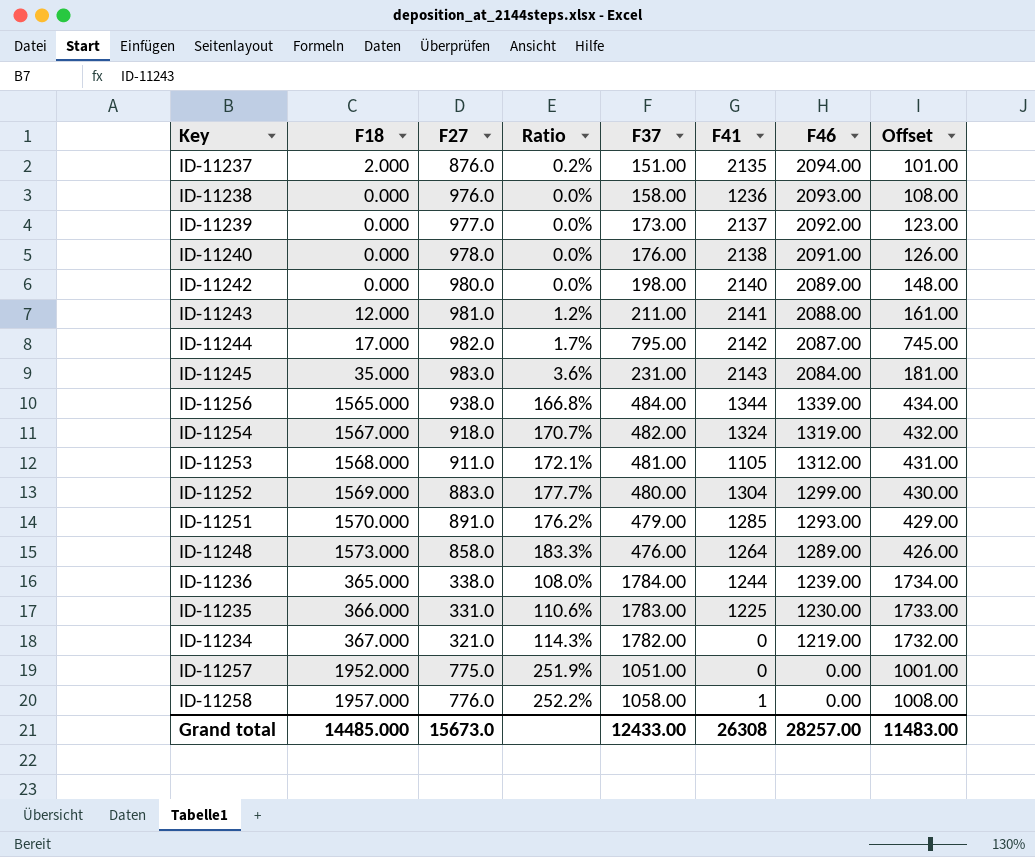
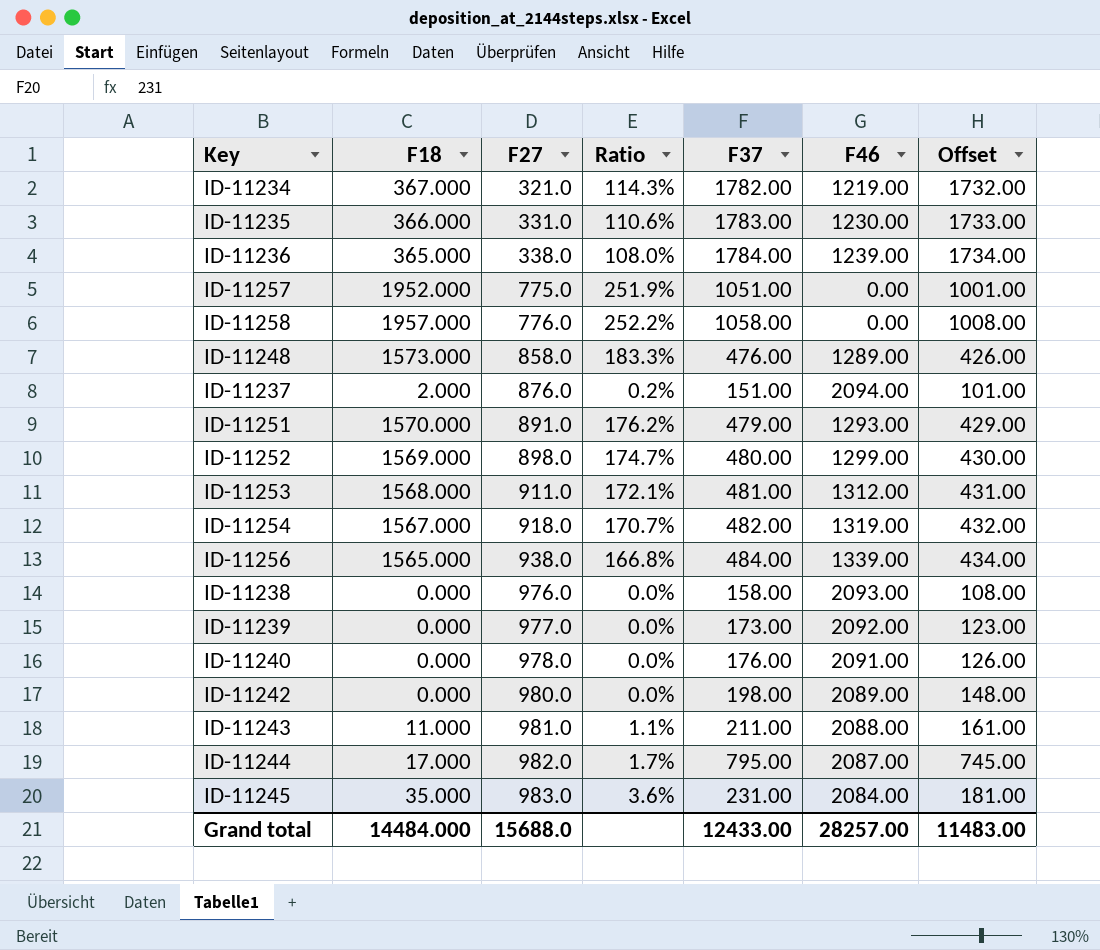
row order: F46 descending -> F27 ascending
column F41 | position: 6 -> none
ID-11252 | F27: 883.0 -> 898.0
ID-11252 | Ratio: 177.7% -> 174.7%
ID-11243 | F18: 12.000 -> 11.000
ID-11243 | Ratio: 1.2% -> 1.1%
Grand total | F18: 14485.000 -> 14484.000
Grand total | F27: 15673.0 -> 15688.0

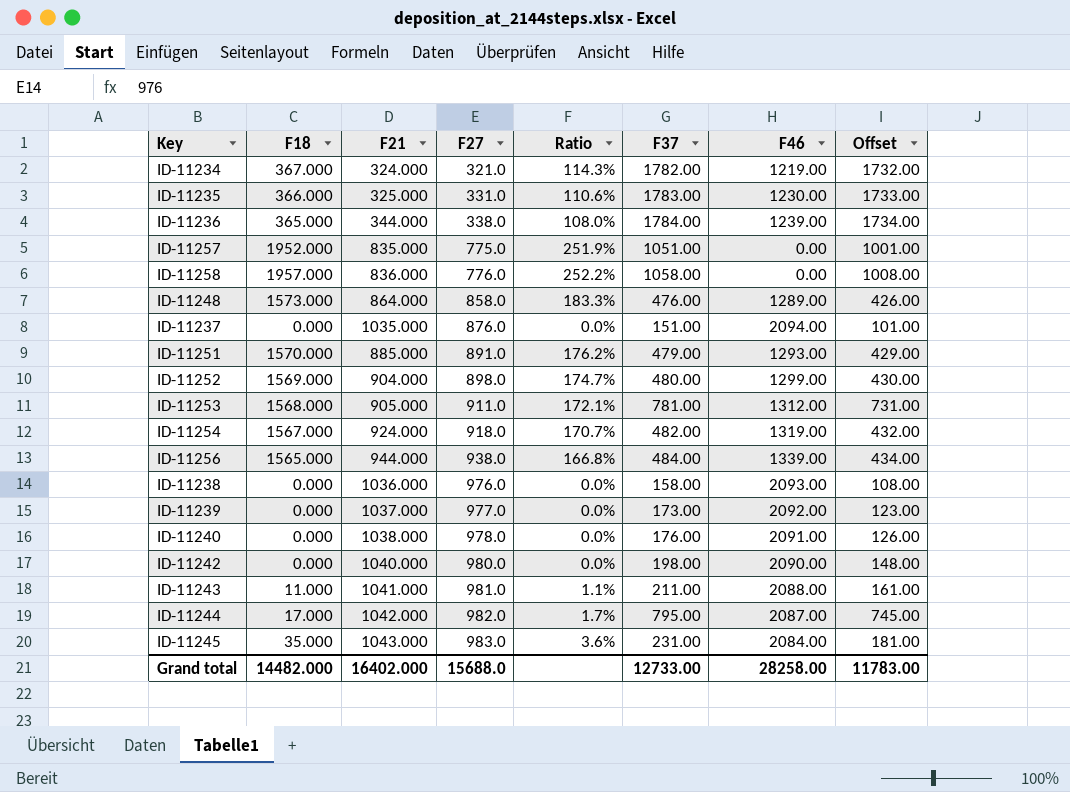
column F21 | position: none -> 3
ID-11237 | F18: 2.000 -> 0.000
ID-11237 | Ratio: 0.2% -> 0.0%
ID-11253 | F37: 481.00 -> 781.00
ID-11253 | Offset: 431.00 -> 731.00
ID-11242 | F46: 2089.00 -> 2090.00
Grand total | F18: 14484.000 -> 14482.000
Grand total | F37: 12433.00 -> 12733.00
Grand total | F46: 28257.00 -> 28258.00
Grand total | Offset: 11483.00 -> 11783.00

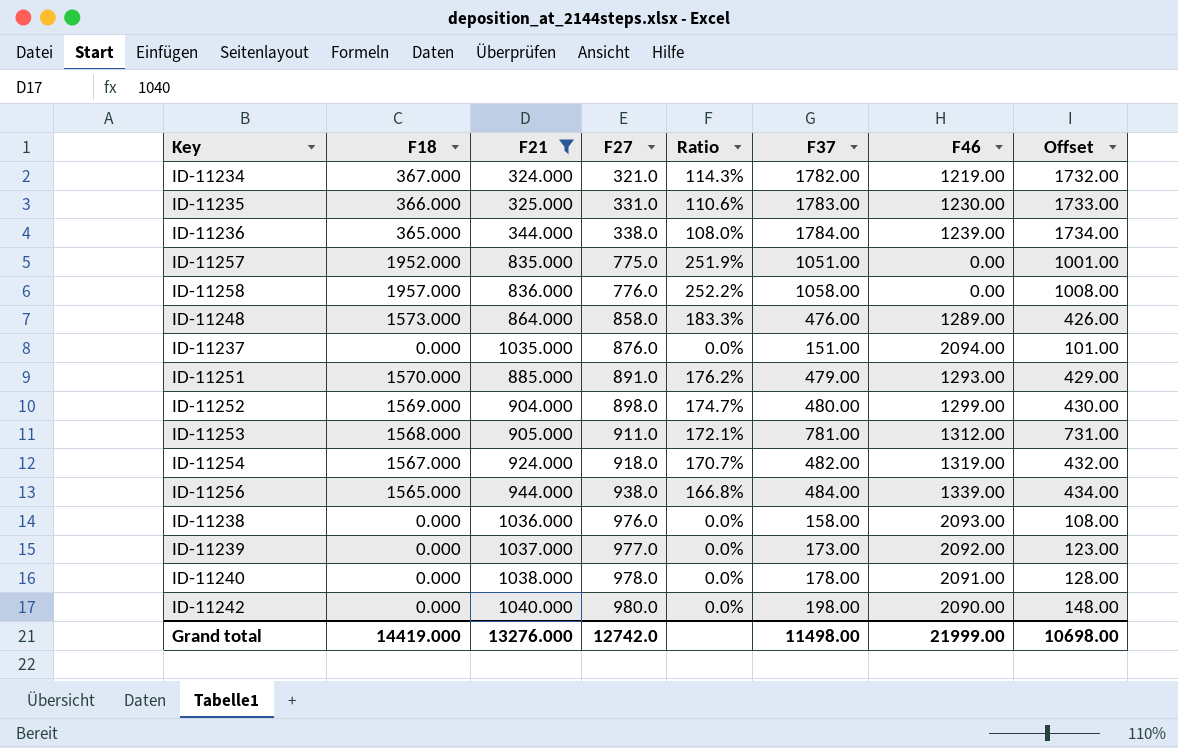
filter: none -> F21 <= 1040.000
ID-11240 | F37: 176.00 -> 178.00
ID-11240 | Offset: 126.00 -> 128.00
Grand total | F18: 14482.000 -> 14419.000
Grand total | F21: 16402.000 -> 13276.000
Grand total | F27: 15688.0 -> 12742.0
Grand total | F37: 12733.00 -> 11498.00
Grand total | F46: 28258.00 -> 21999.00
Grand total | Offset: 11783.00 -> 10698.00

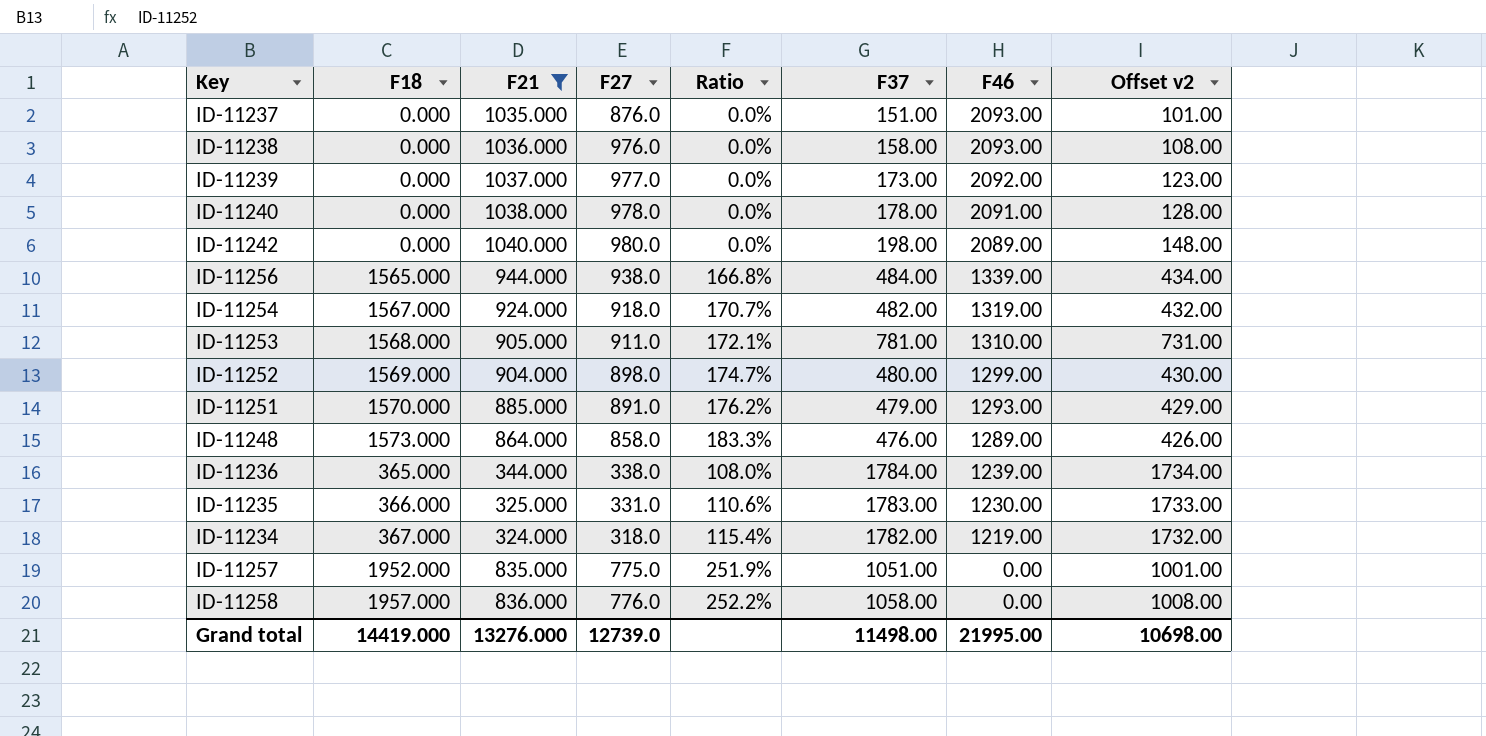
row order: F27 ascending -> F46 descending
column name: Offset -> Offset v2
ID-11237 | F46: 2094.00 -> 2093.00
ID-11242 | F46: 2090.00 -> 2089.00
ID-11253 | F46: 1312.00 -> 1310.00
ID-11234 | F27: 321.0 -> 318.0
ID-11234 | Ratio: 114.3% -> 115.4%
Grand total | F27: 12742.0 -> 12739.0
Grand total | F46: 21999.00 -> 21995.00

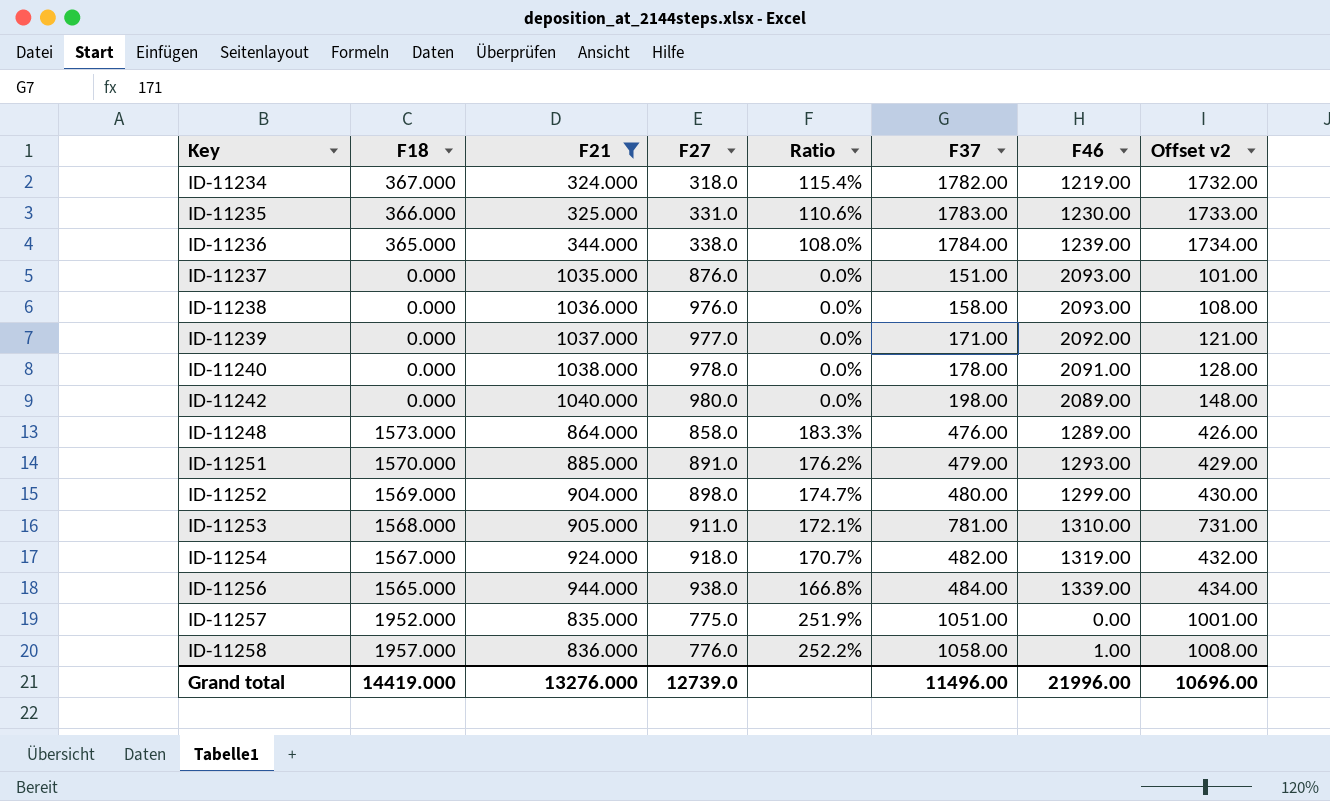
row order: F46 descending -> Key ascending
ID-11239 | F37: 173.00 -> 171.00
ID-11239 | Offset v2: 123.00 -> 121.00
ID-11258 | F46: 0.00 -> 1.00
Grand total | F37: 11498.00 -> 11496.00
Grand total | F46: 21995.00 -> 21996.00
Grand total | Offset v2: 10698.00 -> 10696.00

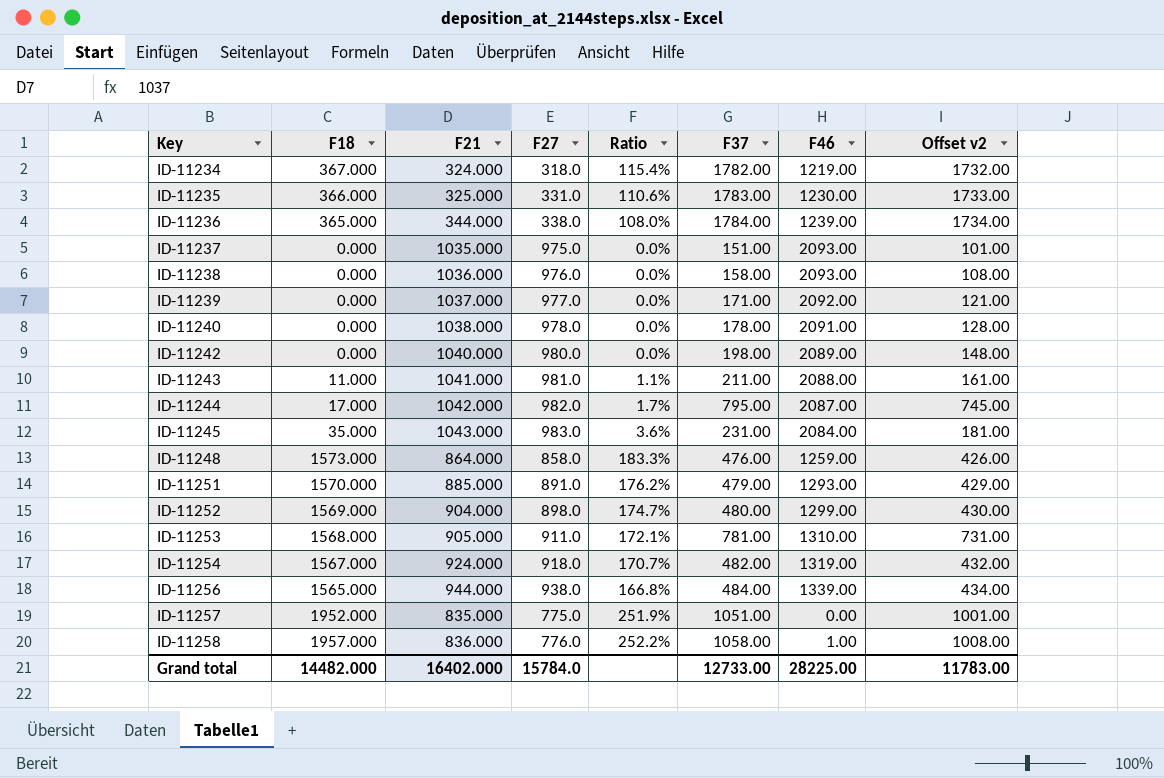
filter: F21 <= 1040.000 -> none
ID-11237 | F27: 876.0 -> 975.0
ID-11248 | F46: 1289.00 -> 1259.00
Grand total | F18: 14419.000 -> 14482.000
Grand total | F21: 13276.000 -> 16402.000
Grand total | F27: 12739.0 -> 15784.0
Grand total | F37: 11496.00 -> 12733.00
Grand total | F46: 21996.00 -> 28225.00
Grand total | Offset v2: 10696.00 -> 11783.00

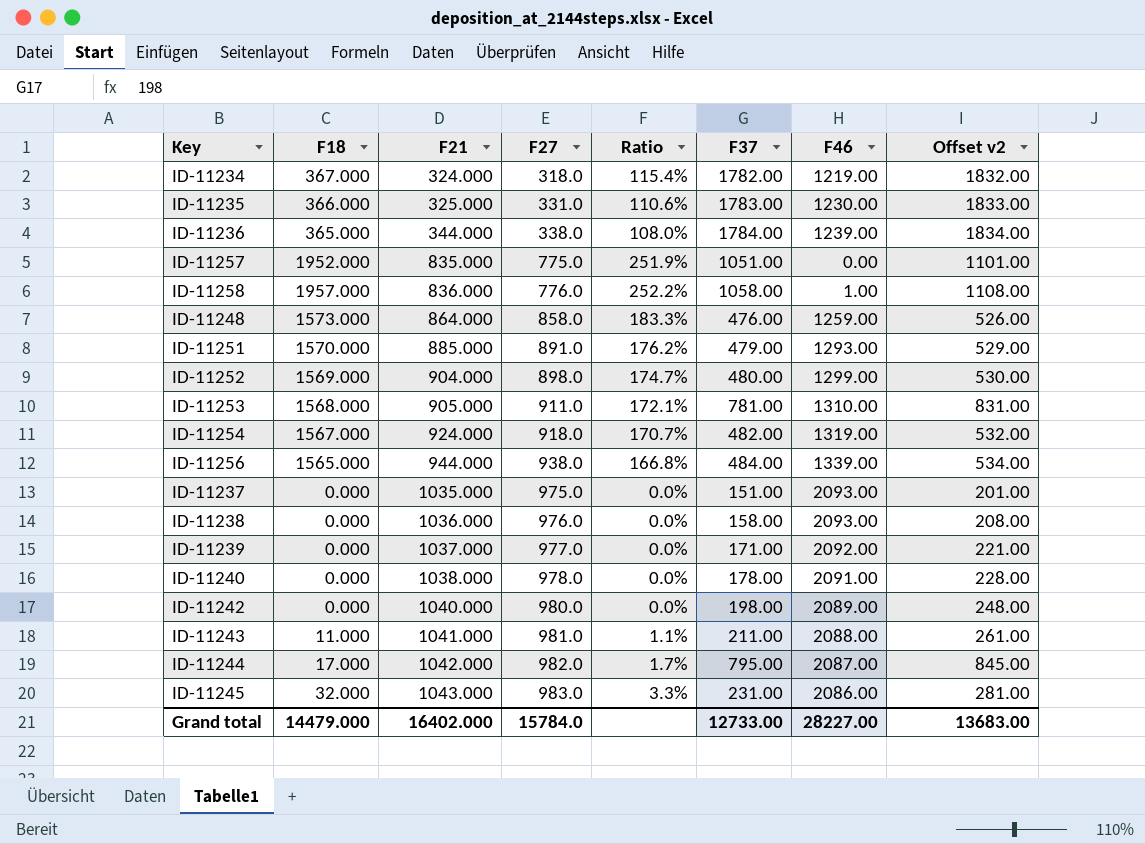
row order: Key ascending -> F21 ascending
column Offset v2 | formula: [F37] - 50 -> [F37] + 50
ID-11245 | F18: 35.000 -> 32.000
ID-11245 | Ratio: 3.6% -> 3.3%
ID-11245 | F46: 2084.00 -> 2086.00
Grand total | F18: 14482.000 -> 14479.000
Grand total | F46: 28225.00 -> 28227.00
Grand total | Offset v2: 11783.00 -> 13683.00

